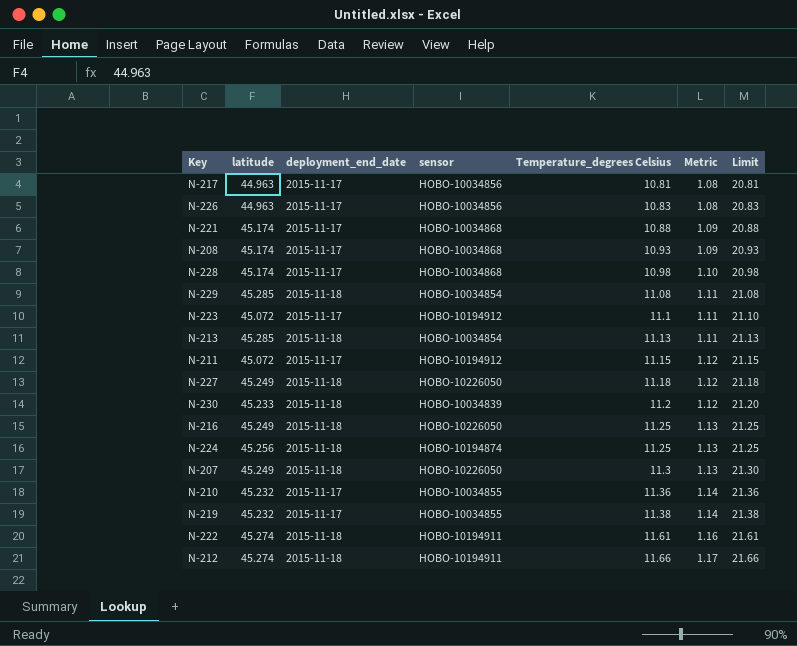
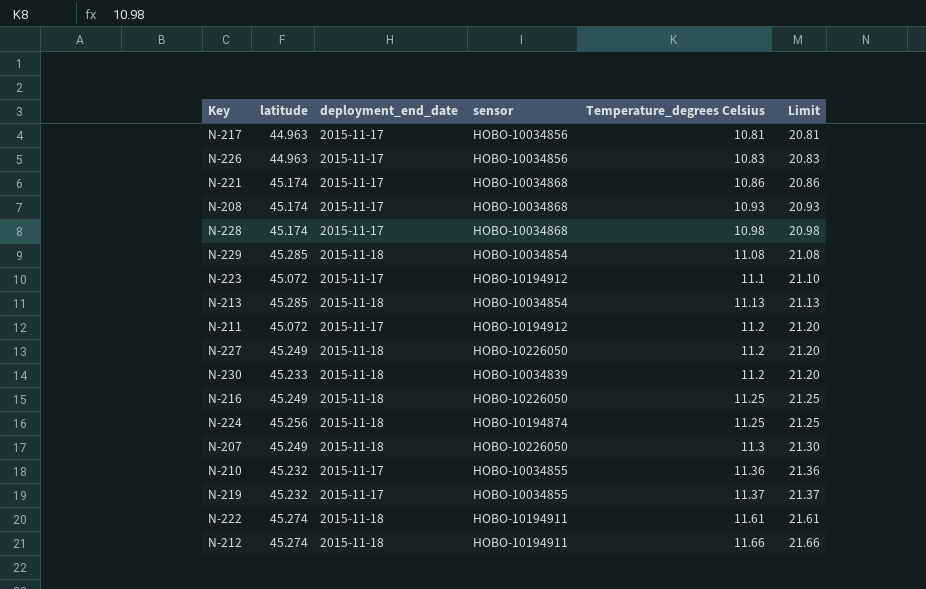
column Metric | formula: [Temperature_degrees Celsius] * 0.1 -> none
N-221 | Temperature_degrees Celsius: 10.88 -> 10.86
N-221 | Limit: 20.88 -> 20.86
N-211 | Temperature_degrees Celsius: 11.15 -> 11.2
N-211 | Limit: 21.15 -> 21.20
N-227 | Temperature_degrees Celsius: 11.18 -> 11.2
N-227 | Limit: 21.18 -> 21.20
N-219 | Temperature_degrees Celsius: 11.38 -> 11.37
N-219 | Limit: 21.38 -> 21.37

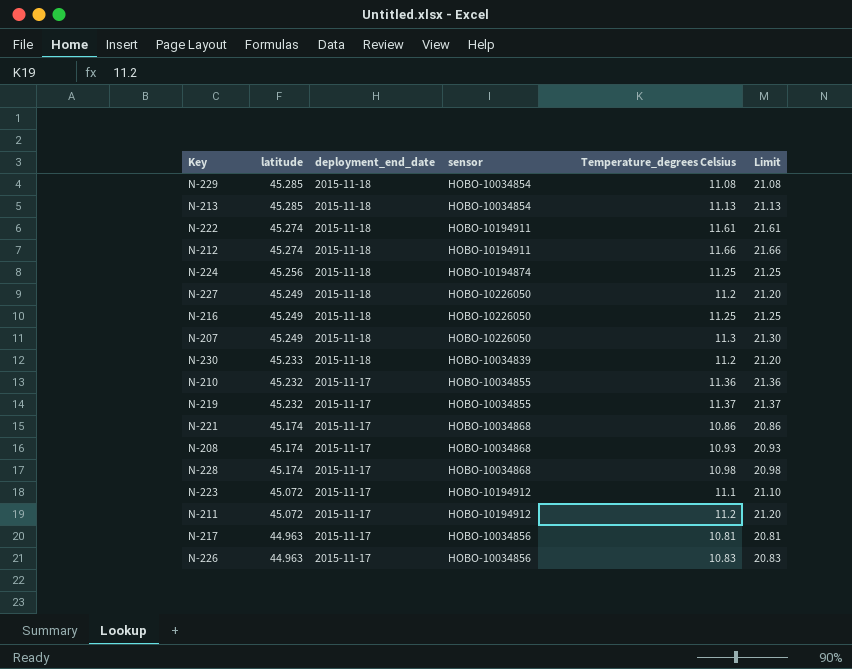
row order: Temperature_degrees Celsius ascending -> latitude descending

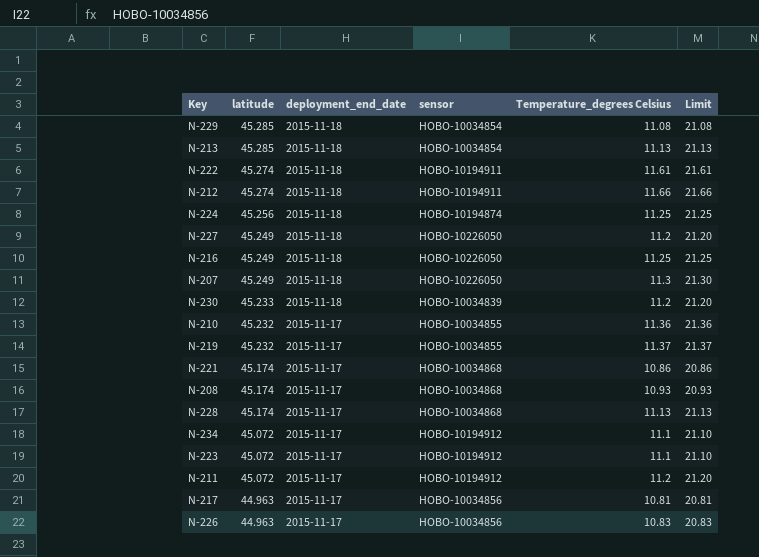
N-228 | Temperature_degrees Celsius: 10.98 -> 11.13
N-228 | Limit: 20.98 -> 21.13
row N-234: none -> 45.072 | 2015-11-17 | HOBO-10194912 | 11.1 | 21.10

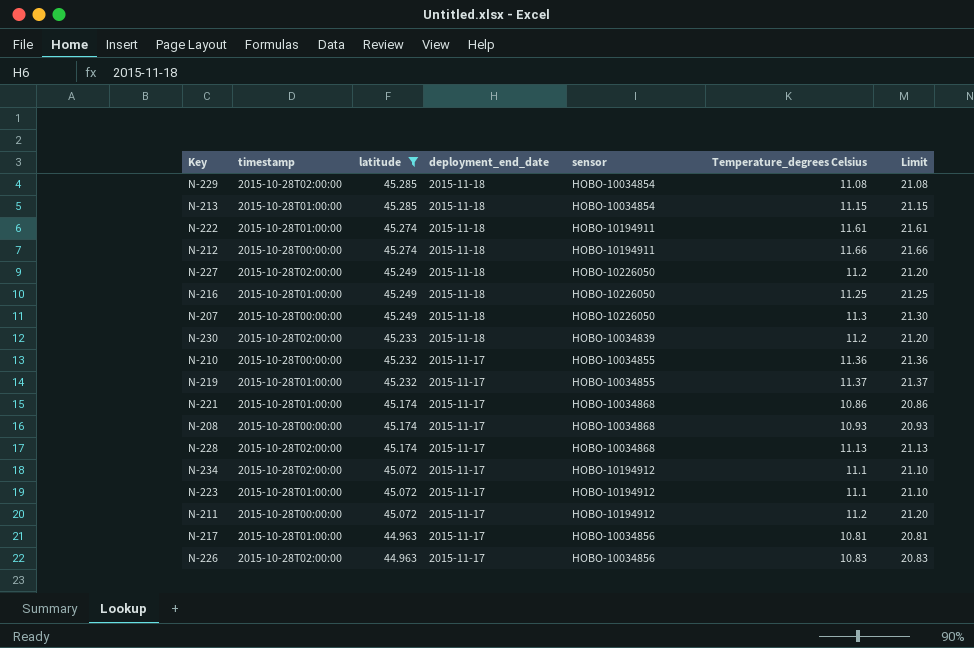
filter: none -> latitude != 45.256
column timestamp | position: none -> 2
N-213 | Temperature_degrees Celsius: 11.13 -> 11.15
N-213 | Limit: 21.13 -> 21.15

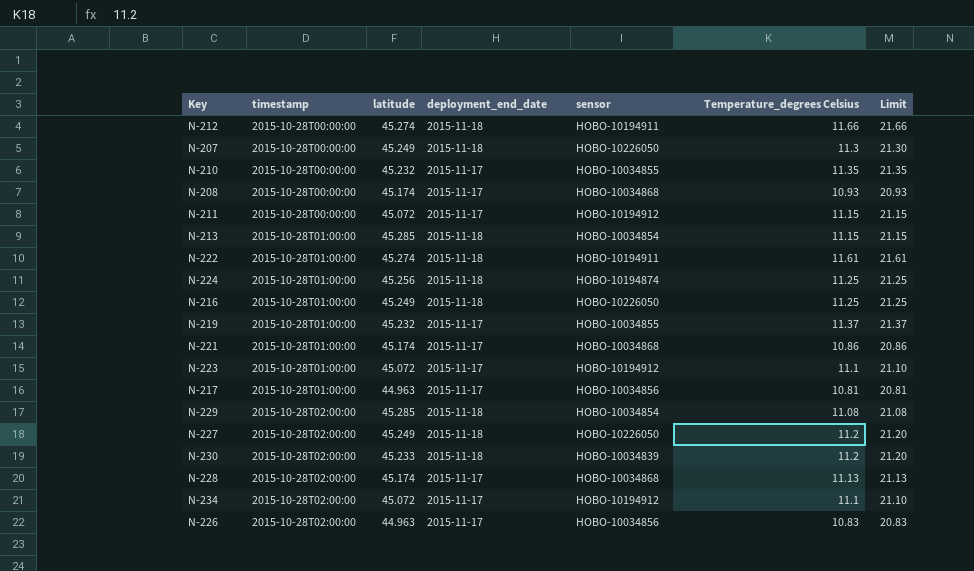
filter: latitude != 45.256 -> none
row order: latitude descending -> timestamp ascending
N-210 | Temperature_degrees Celsius: 11.36 -> 11.35
N-210 | Limit: 21.36 -> 21.35
N-211 | Temperature_degrees Celsius: 11.2 -> 11.15
N-211 | Limit: 21.20 -> 21.15

